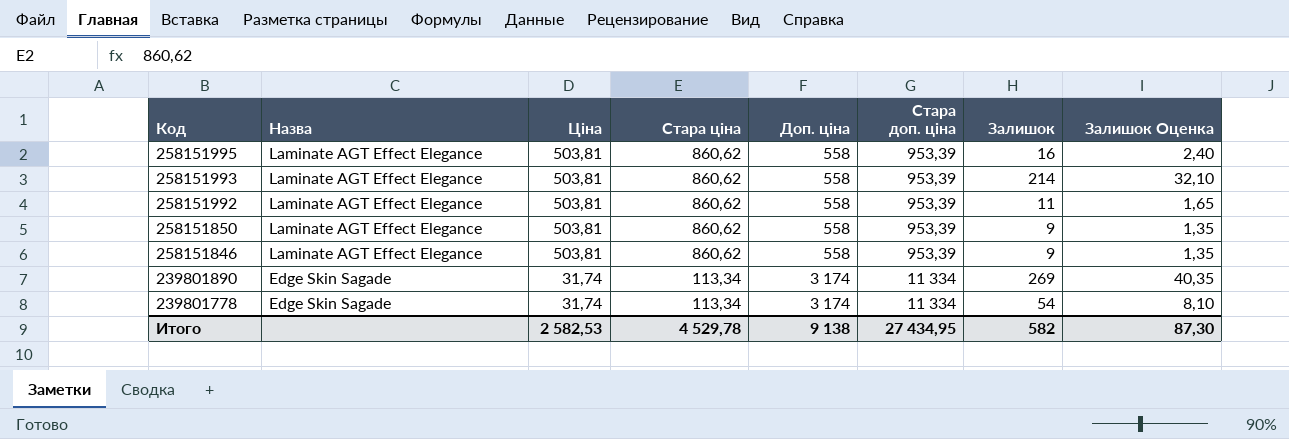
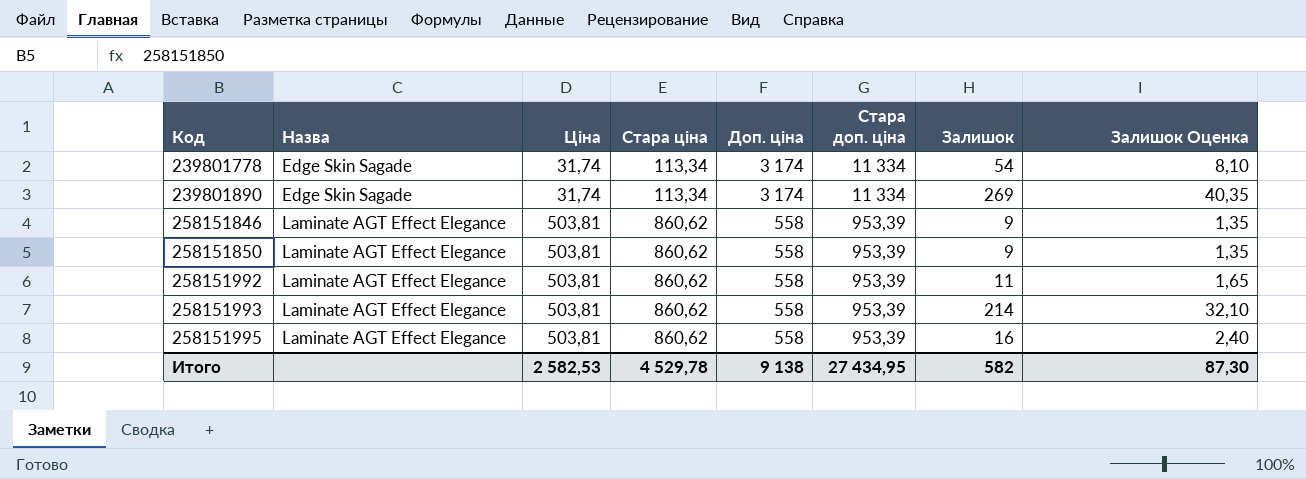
row order: Код descending -> Код ascending

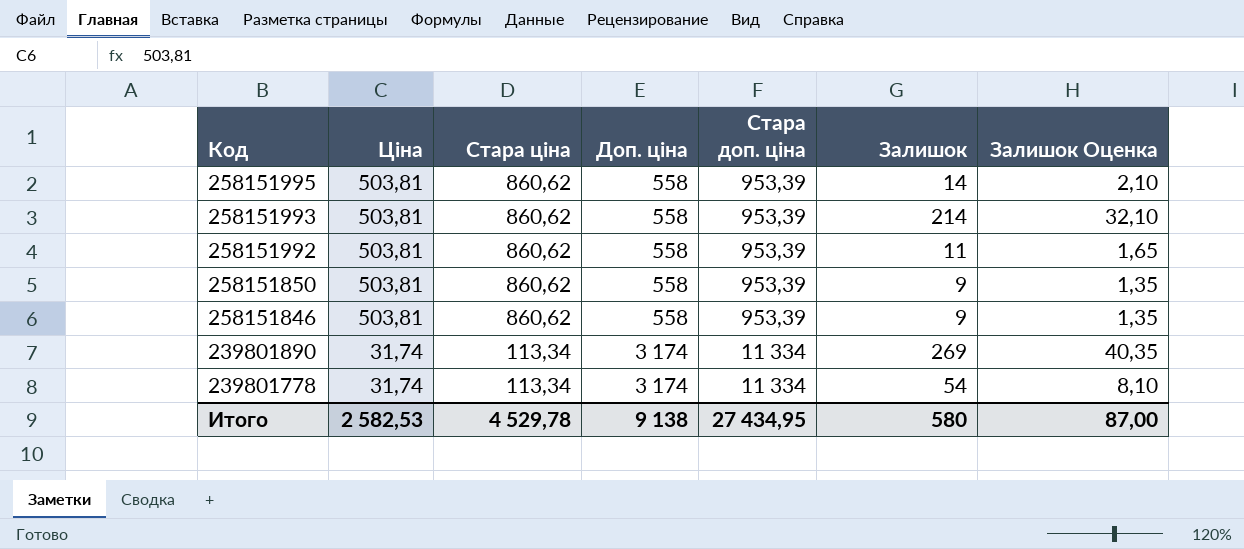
row order: Код ascending -> Код descending
column Назва | position: 2 -> none
258151995 | Залишок: 16 -> 14
258151995 | Залишок Оценка: 2,40 -> 2,10
Итого | Залишок: 582 -> 580
Итого | Залишок Оценка: 87,30 -> 87,00

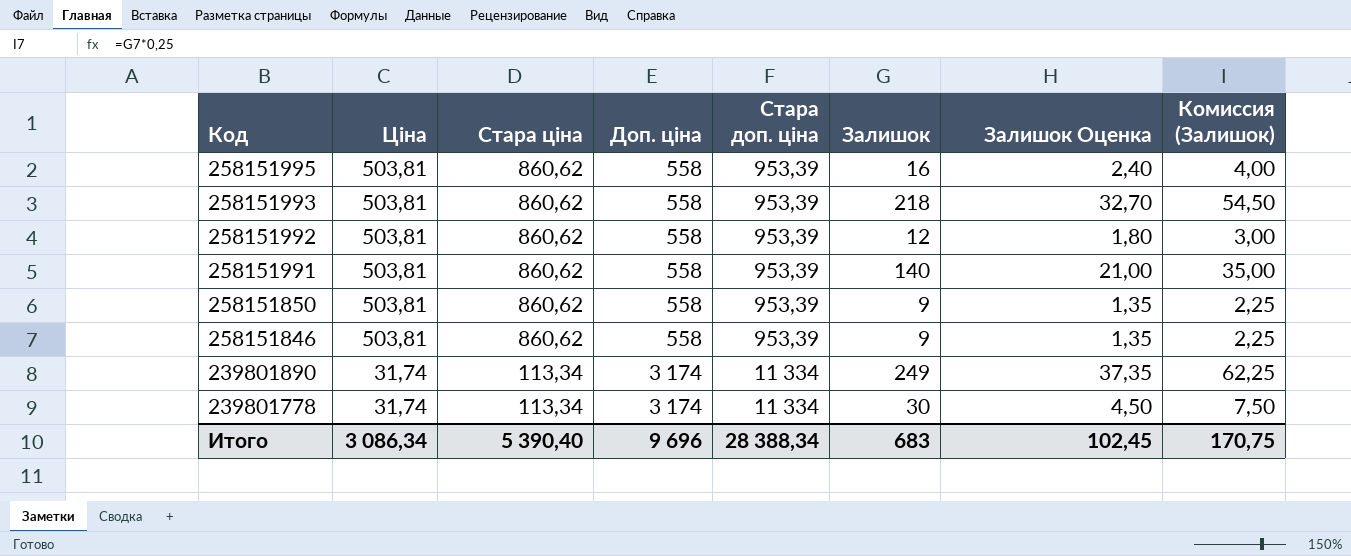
column Комиссия (Залишок) | formula: none -> [Залишок] * 0,25
258151995 | Залишок: 14 -> 16
258151995 | Залишок Оценка: 2,10 -> 2,40
258151993 | Залишок: 214 -> 218
258151993 | Залишок Оценка: 32,10 -> 32,70
258151992 | Залишок: 11 -> 12
258151992 | Залишок Оценка: 1,65 -> 1,80
row 258151991: none -> 503,81 | 860,62 | 558 | 953,39 | 140 | 21,00 | 35,00
239801890 | Залишок: 269 -> 249
239801890 | Залишок Оценка: 40,35 -> 37,35
239801778 | Залишок: 54 -> 30
239801778 | Залишок Оценка: 8,10 -> 4,50
Итого | Ціна: 2 582,53 -> 3 086,34
Итого | Стара ціна: 4 529,78 -> 5 390,40
Итого | Доп. ціна: 9 138 -> 9 696
Итого | Стара доп. ціна: 27 434,95 -> 28 388,34
Итого | Залишок: 580 -> 683
Итого | Залишок Оценка: 87,00 -> 102,45

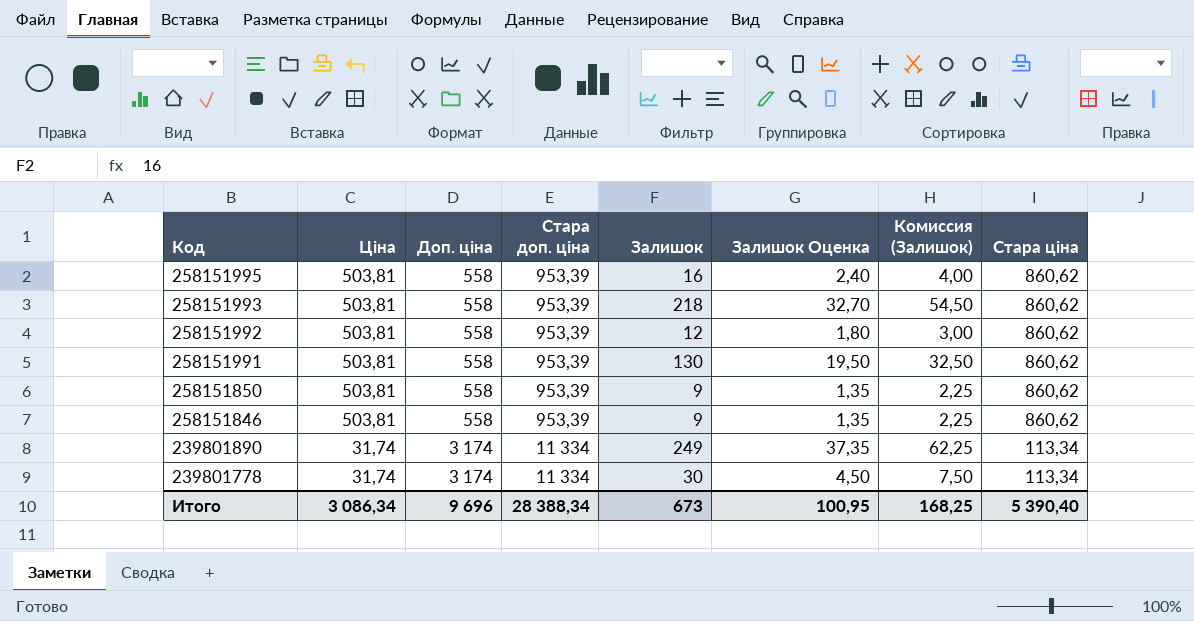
column Стара ціна | position: 3 -> 8
258151991 | Залишок: 140 -> 130
258151991 | Залишок Оценка: 21,00 -> 19,50
258151991 | Комиссия (Залишок): 35,00 -> 32,50
Итого | Залишок: 683 -> 673
Итого | Залишок Оценка: 102,45 -> 100,95
Итого | Комиссия (Залишок): 170,75 -> 168,25

